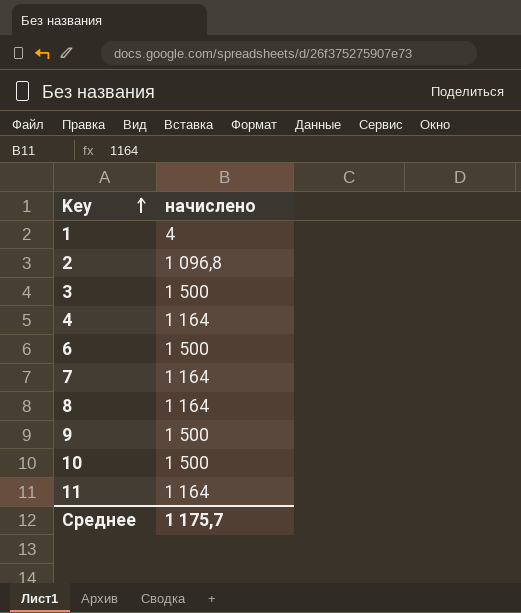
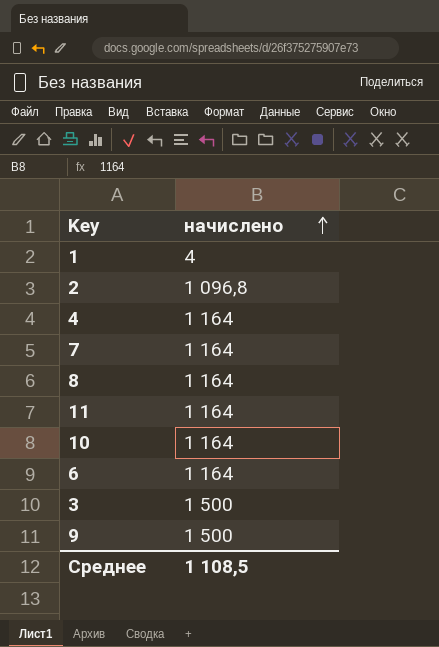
row order: Key ascending -> начислено ascending
10 | начислено: 1 500 -> 1 164
6 | начислено: 1 500 -> 1 164
Среднее | начислено: 1 175,7 -> 1 108,5

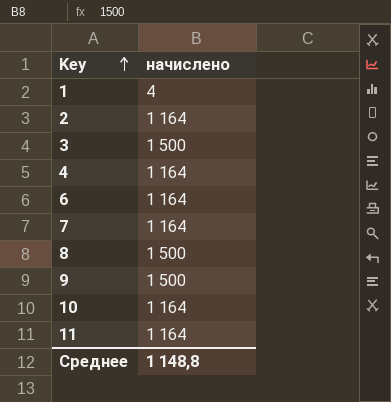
row order: начислено ascending -> Key ascending
2 | начислено: 1 096,8 -> 1 164
8 | начислено: 1 164 -> 1 500
Среднее | начислено: 1 108,5 -> 1 148,8

